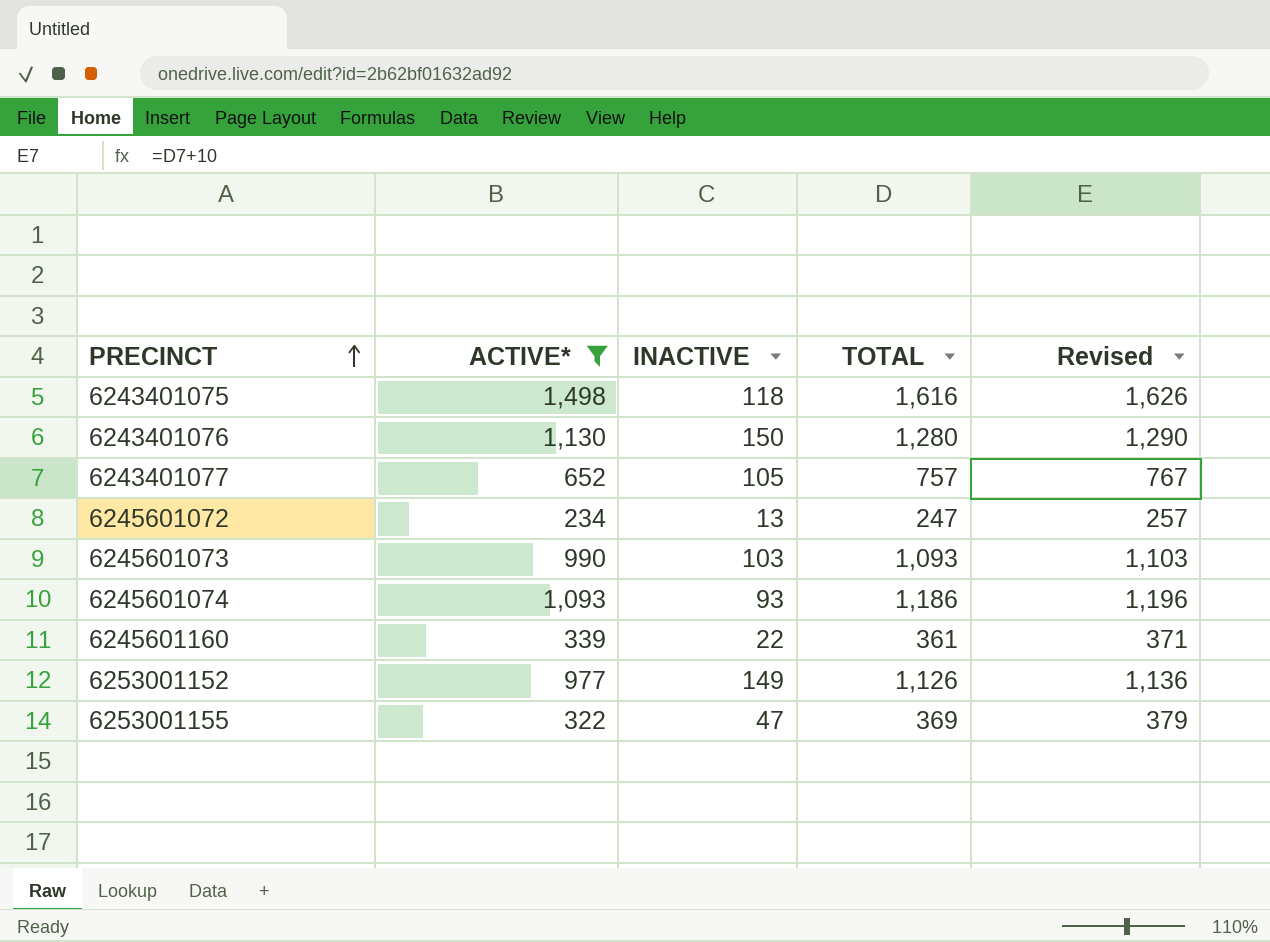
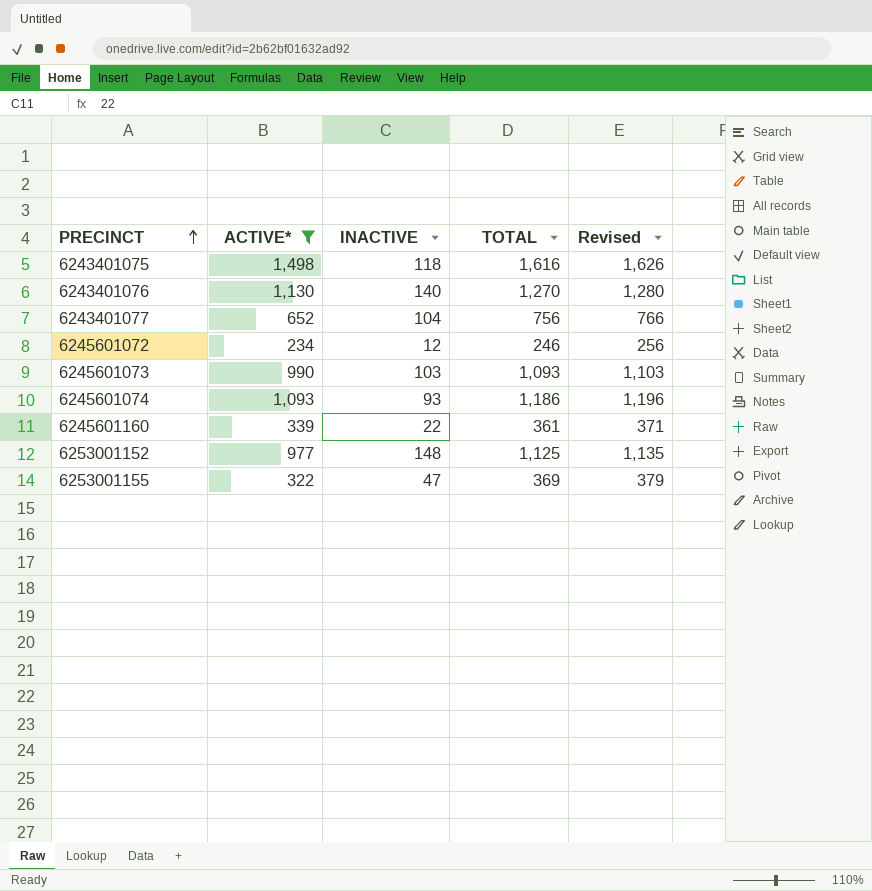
6243401076 | INACTIVE: 150 -> 140
6243401076 | TOTAL: 1,280 -> 1,270
6243401076 | Revised: 1,290 -> 1,280
6243401077 | INACTIVE: 105 -> 104
6243401077 | TOTAL: 757 -> 756
6243401077 | Revised: 767 -> 766
6245601072 | INACTIVE: 13 -> 12
6245601072 | TOTAL: 247 -> 246
6245601072 | Revised: 257 -> 256
6253001152 | INACTIVE: 149 -> 148
6253001152 | TOTAL: 1,126 -> 1,125
6253001152 | Revised: 1,136 -> 1,135

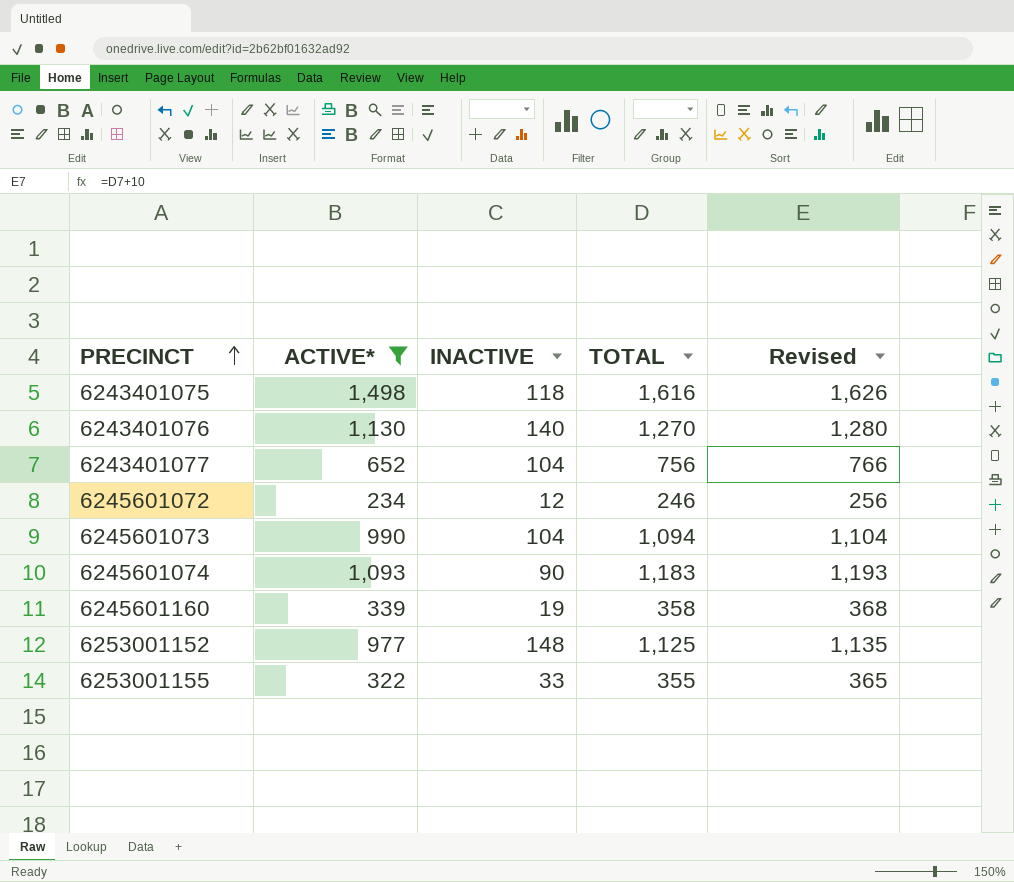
6245601073 | INACTIVE: 103 -> 104
6245601073 | TOTAL: 1,093 -> 1,094
6245601073 | Revised: 1,103 -> 1,104
6245601074 | INACTIVE: 93 -> 90
6245601074 | TOTAL: 1,186 -> 1,183
6245601074 | Revised: 1,196 -> 1,193
6245601160 | INACTIVE: 22 -> 19
6245601160 | TOTAL: 361 -> 358
6245601160 | Revised: 371 -> 368
6253001155 | INACTIVE: 47 -> 33
6253001155 | TOTAL: 369 -> 355
6253001155 | Revised: 379 -> 365

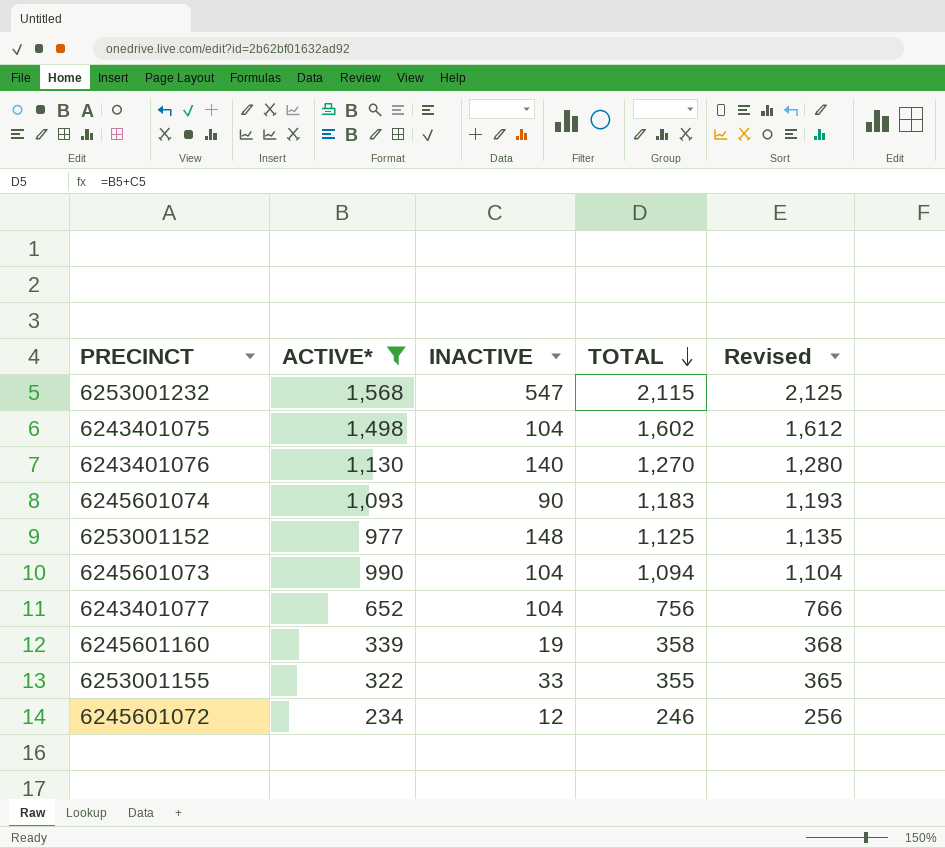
row order: PRECINCT ascending -> TOTAL descending
row 6253001232: none -> 1,568 | 547 | 2,115 | 2,125
6243401075 | INACTIVE: 118 -> 104
6243401075 | TOTAL: 1,616 -> 1,602
6243401075 | Revised: 1,626 -> 1,612

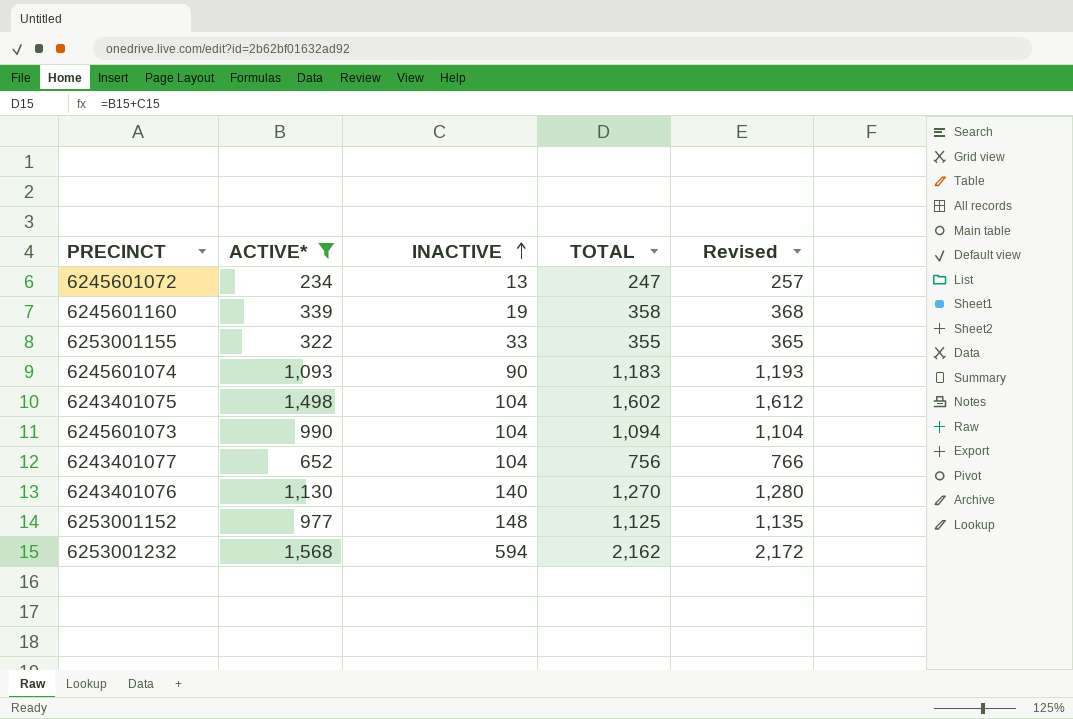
row order: TOTAL descending -> INACTIVE ascending
6245601072 | INACTIVE: 12 -> 13
6245601072 | TOTAL: 246 -> 247
6245601072 | Revised: 256 -> 257
6253001232 | INACTIVE: 547 -> 594
6253001232 | TOTAL: 2,115 -> 2,162
6253001232 | Revised: 2,125 -> 2,172

